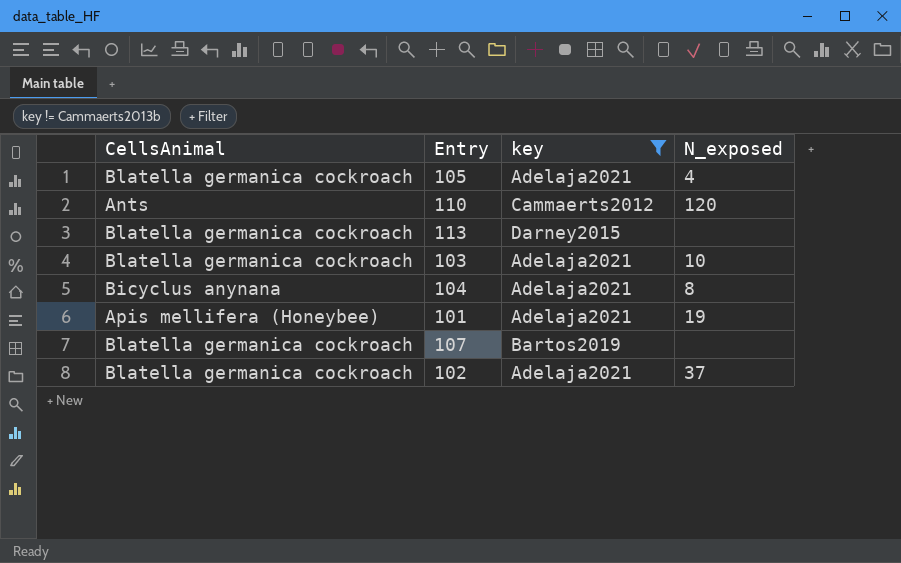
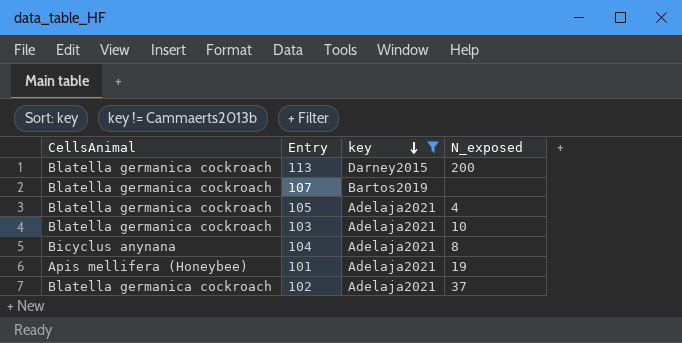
row order: none -> key descending
row 110: Ants | Cammaerts2012 | 120 -> none
113 | N_exposed: none -> 200

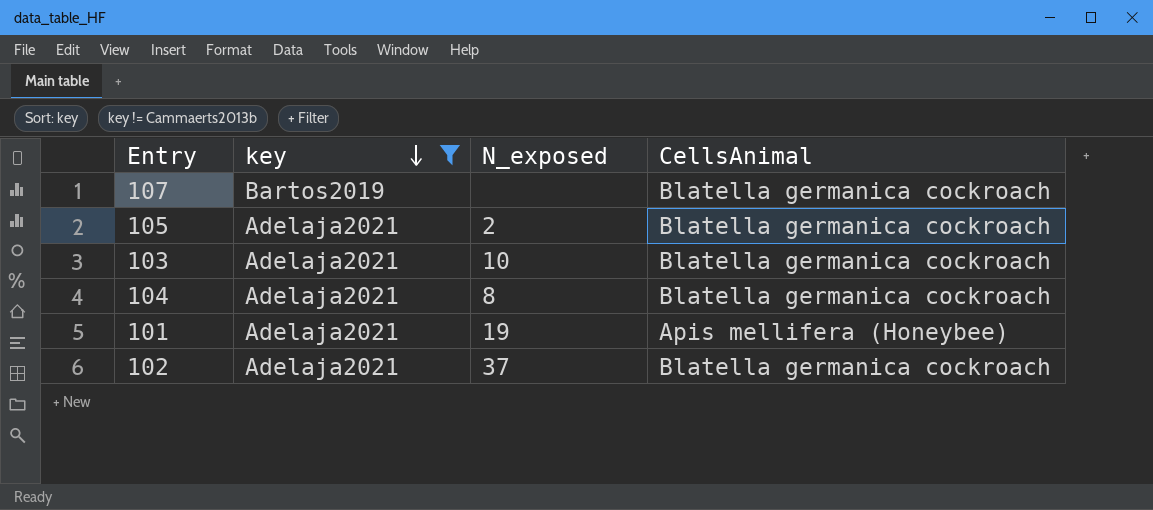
column CellsAnimal | position: 1 -> 4
row 113: Blatella germanica cockroach | Darney2015 | 200 -> none
105 | N_exposed: 4 -> 2
104 | CellsAnimal: Bicyclus anynana -> Blatella germanica cockroach

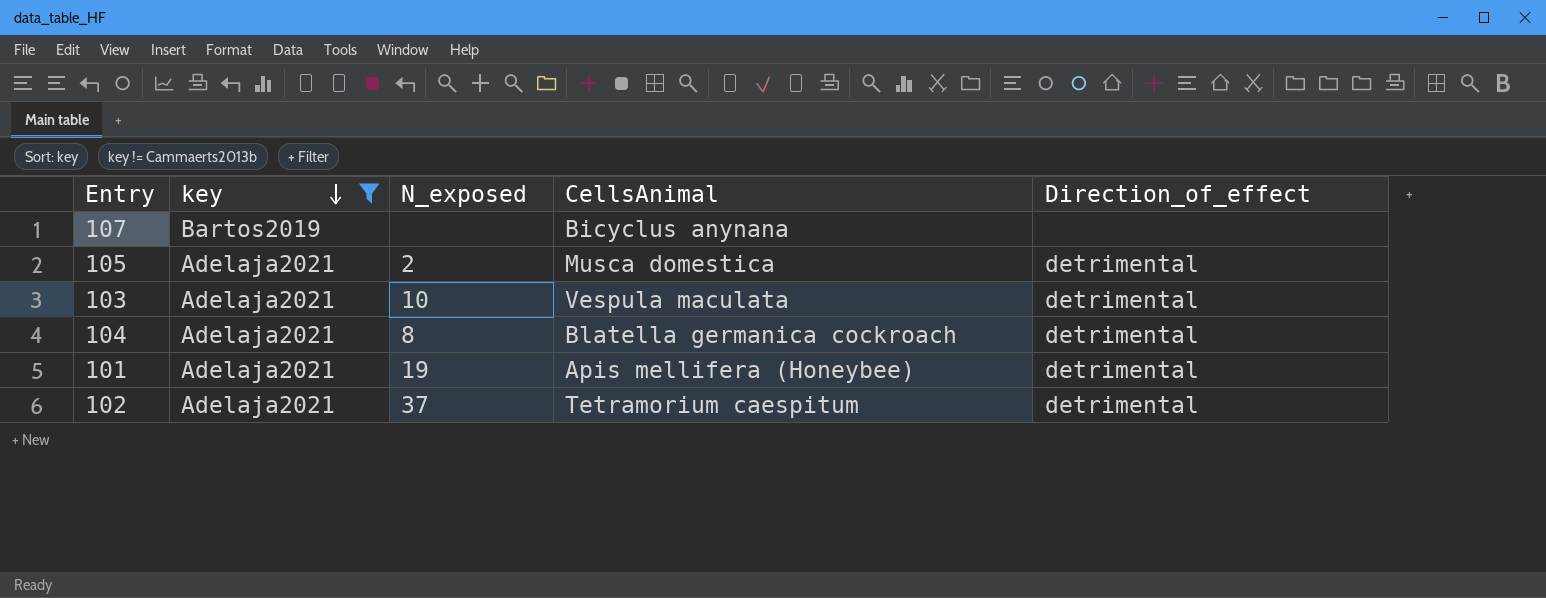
column Direction_of_effect | position: none -> 5
107 | CellsAnimal: Blatella germanica cockroach -> Bicyclus anynana
105 | CellsAnimal: Blatella germanica cockroach -> Musca domestica
103 | CellsAnimal: Blatella germanica cockroach -> Vespula maculata
102 | CellsAnimal: Blatella germanica cockroach -> Tetramorium caespitum

